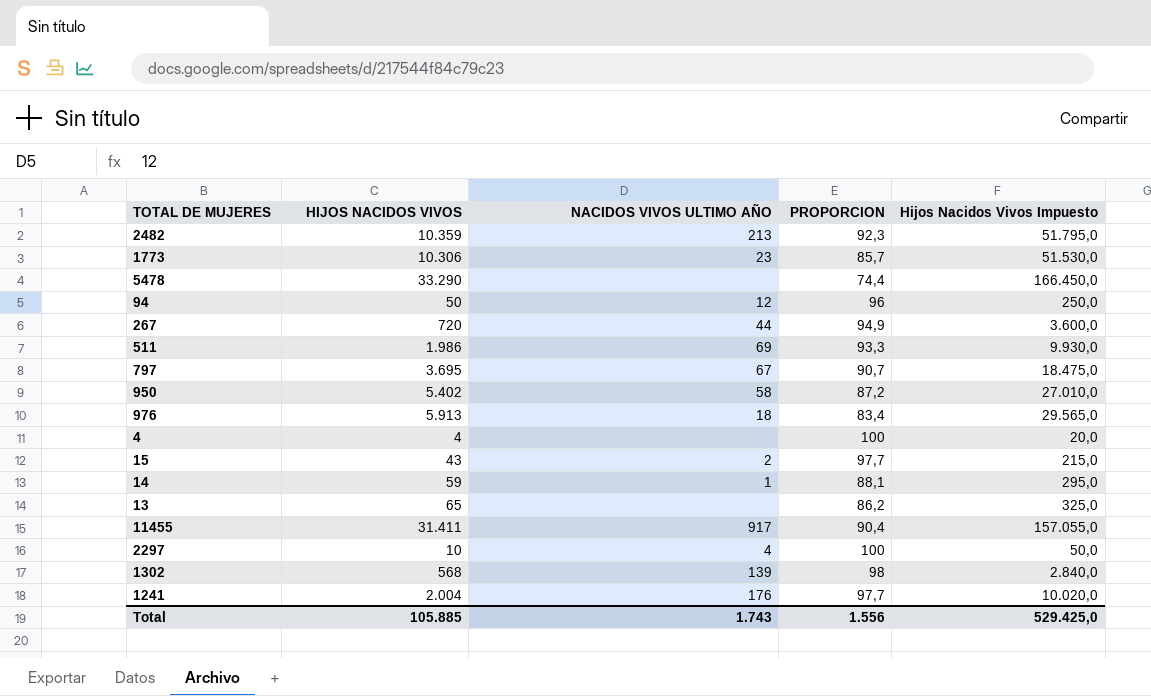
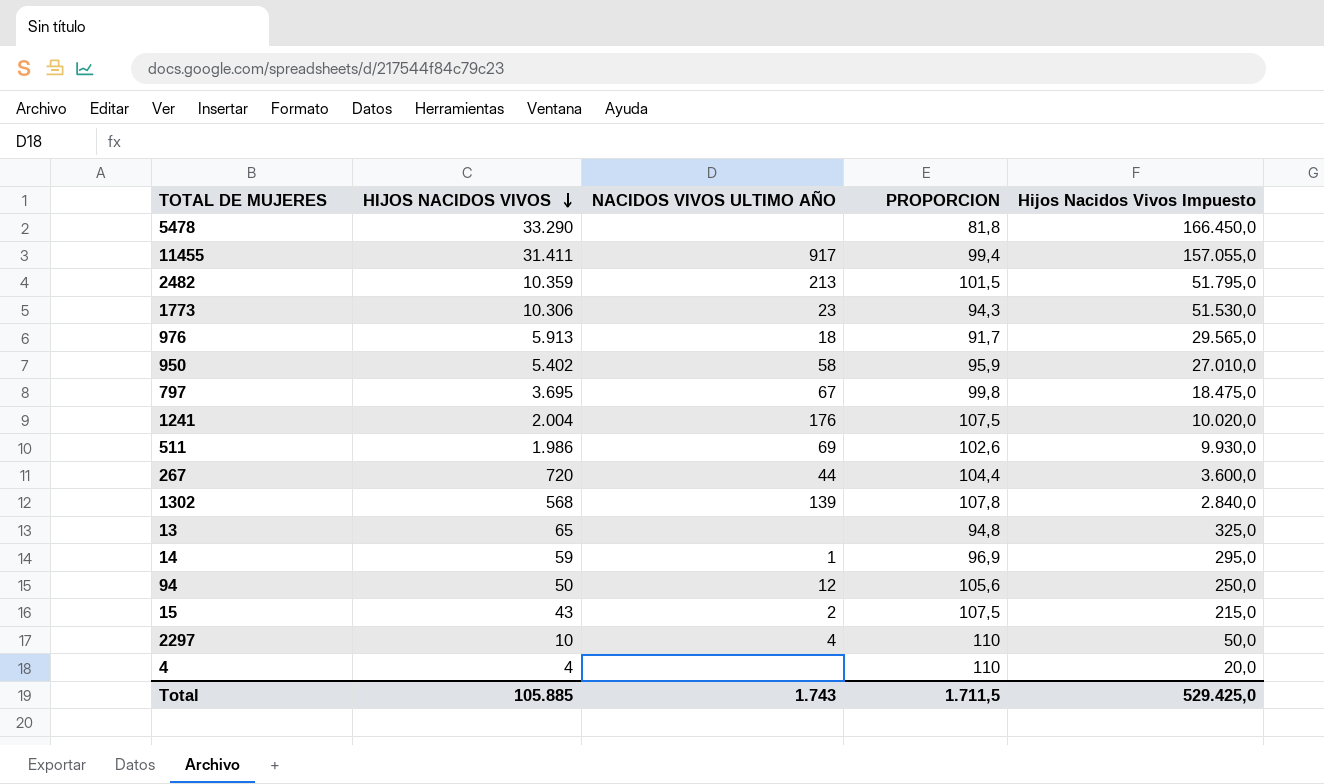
row order: none -> HIJOS NACIDOS VIVOS descending
5478 | PROPORCION: 74,4 -> 81,8
11455 | PROPORCION: 90,4 -> 99,4
2482 | PROPORCION: 92,3 -> 101,5
1773 | PROPORCION: 85,7 -> 94,3
976 | PROPORCION: 83,4 -> 91,7
950 | PROPORCION: 87,2 -> 95,9
797 | PROPORCION: 90,7 -> 99,8
1241 | PROPORCION: 97,7 -> 107,5
511 | PROPORCION: 93,3 -> 102,6
267 | PROPORCION: 94,9 -> 104,4
1302 | PROPORCION: 98 -> 107,8
13 | PROPORCION: 86,2 -> 94,8
14 | PROPORCION: 88,1 -> 96,9
94 | PROPORCION: 96 -> 105,6
15 | PROPORCION: 97,7 -> 107,5
2297 | PROPORCION: 100 -> 110
4 | PROPORCION: 100 -> 110
Total | PROPORCION: 1.556 -> 1.711,5

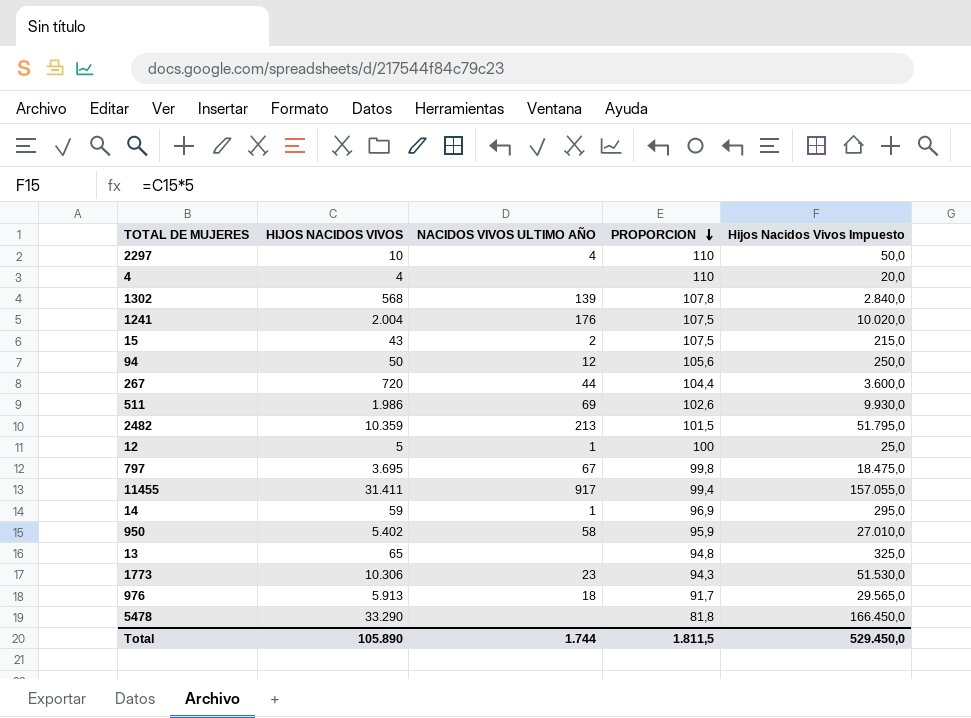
row order: HIJOS NACIDOS VIVOS descending -> PROPORCION descending
row 12: none -> 5 | 1 | 100 | 25,0
Total | HIJOS NACIDOS VIVOS: 105.885 -> 105.890
Total | NACIDOS VIVOS ULTIMO AÑO: 1.743 -> 1.744
Total | PROPORCION: 1.711,5 -> 1.811,5
Total | Hijos Nacidos Vivos Impuesto: 529.425,0 -> 529.450,0

